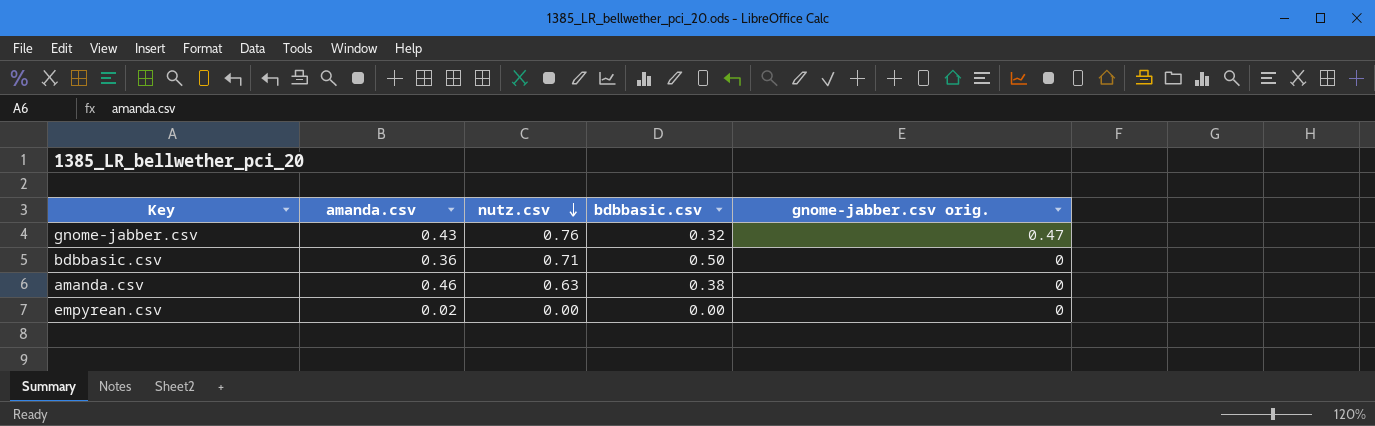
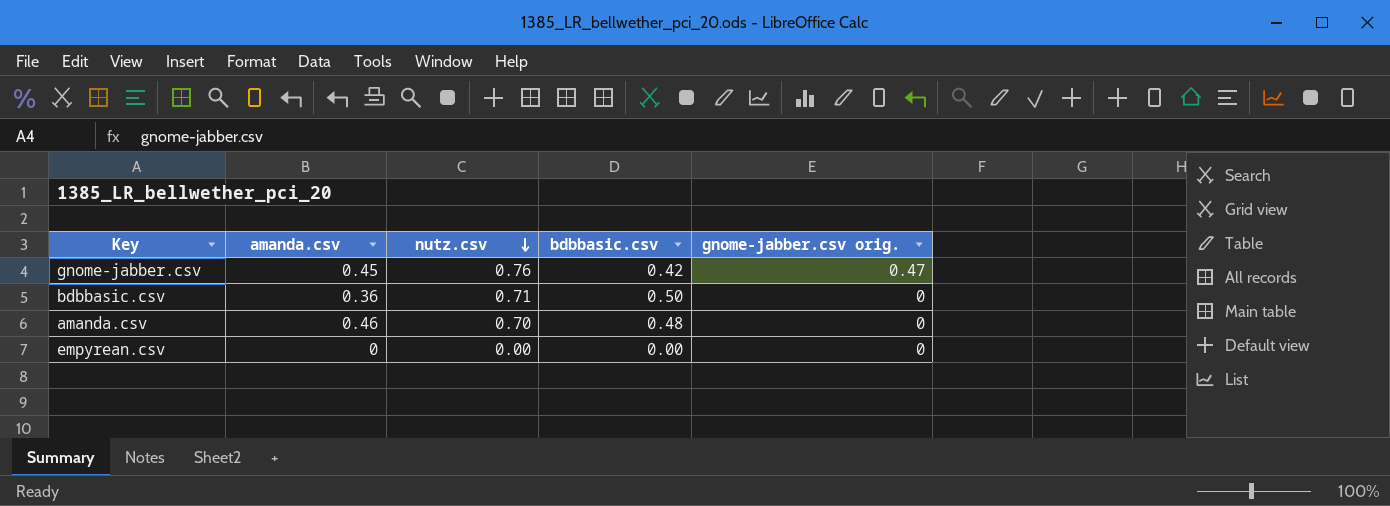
gnome-jabber.csv | amanda.csv: 0.43 -> 0.45
gnome-jabber.csv | bdbbasic.csv: 0.32 -> 0.42
amanda.csv | nutz.csv: 0.63 -> 0.70
amanda.csv | bdbbasic.csv: 0.38 -> 0.48
empyrean.csv | amanda.csv: 0.02 -> 0

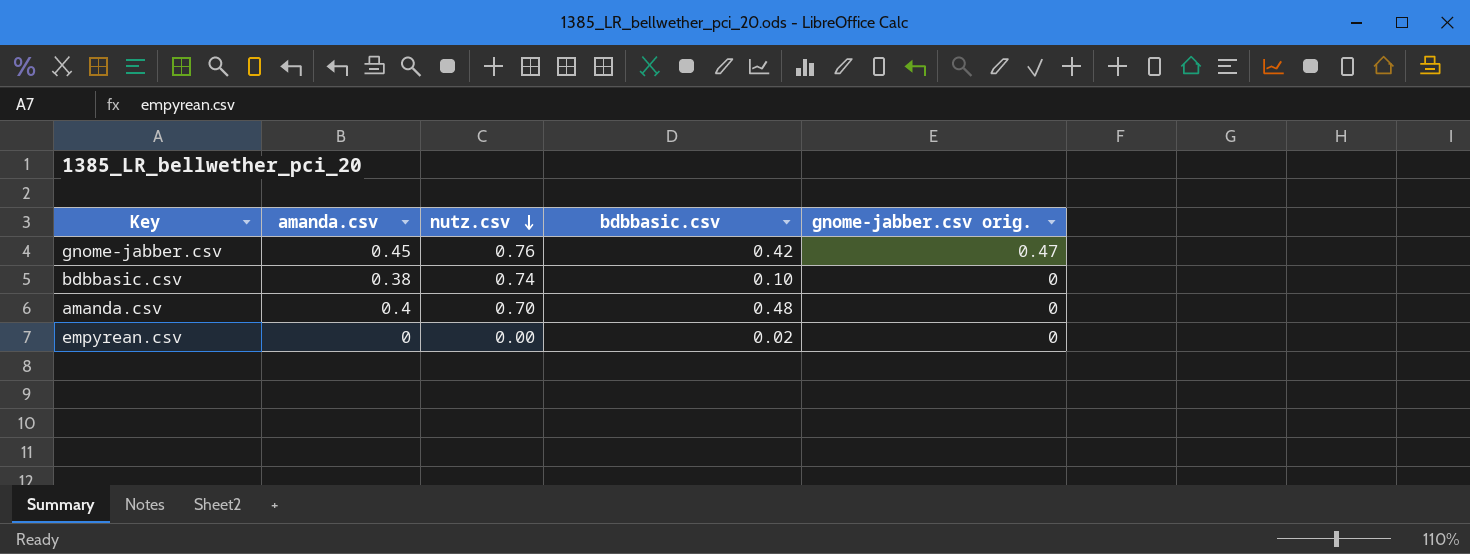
bdbbasic.csv | amanda.csv: 0.36 -> 0.38
bdbbasic.csv | nutz.csv: 0.71 -> 0.74
bdbbasic.csv | bdbbasic.csv: 0.50 -> 0.10
amanda.csv | amanda.csv: 0.46 -> 0.4
empyrean.csv | bdbbasic.csv: 0.00 -> 0.02

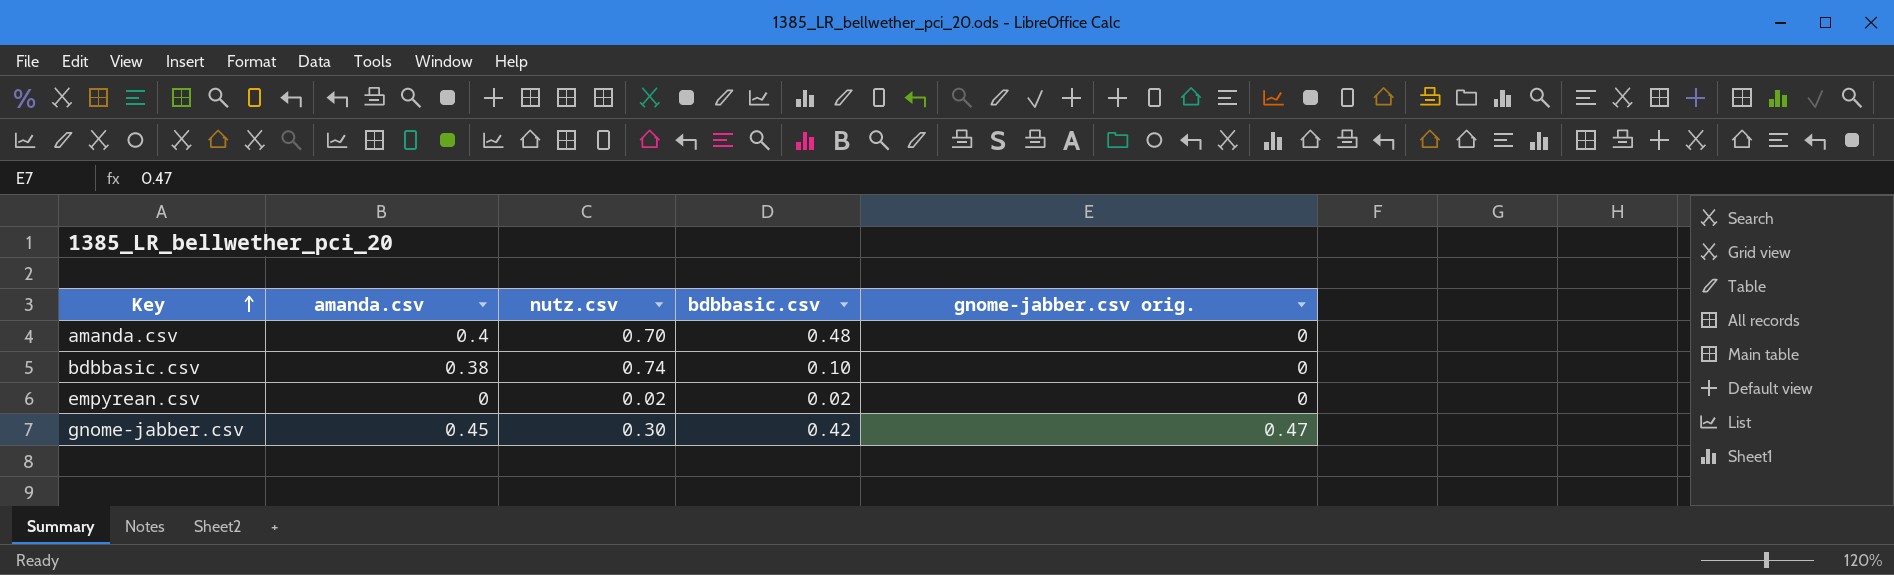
row order: nutz.csv descending -> Key ascending
empyrean.csv | nutz.csv: 0.00 -> 0.02
gnome-jabber.csv | nutz.csv: 0.76 -> 0.30

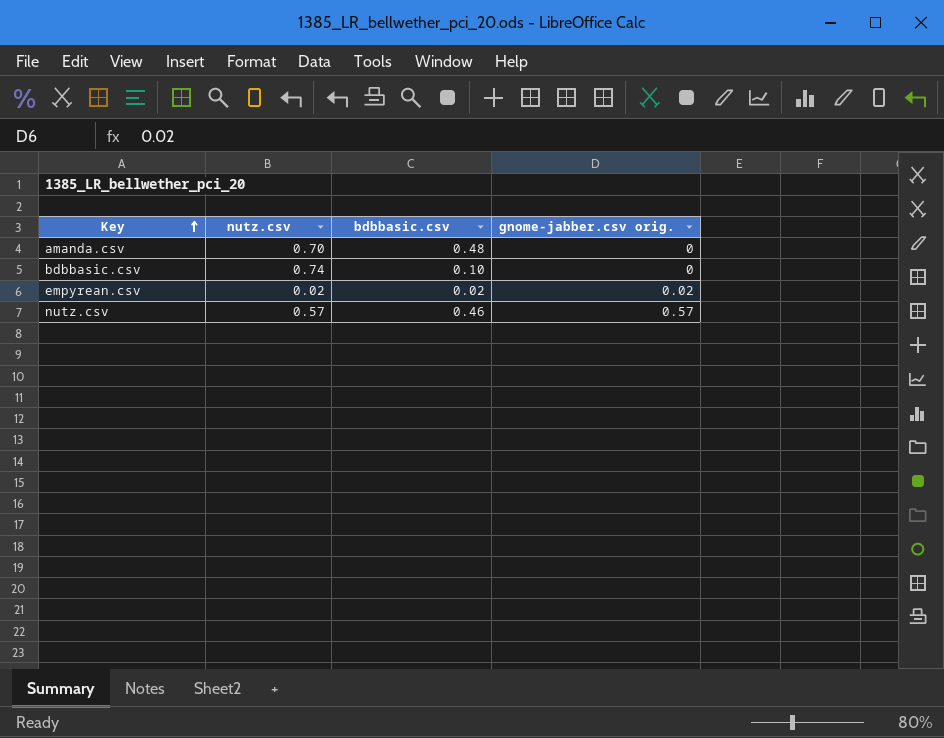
column amanda.csv | position: 2 -> none
row gnome-jabber.csv: 0.45 | 0.30 | 0.42 | 0.47 -> none
empyrean.csv | gnome-jabber.csv orig.: 0 -> 0.02
row nutz.csv: none -> 0.57 | 0.46 | 0.57

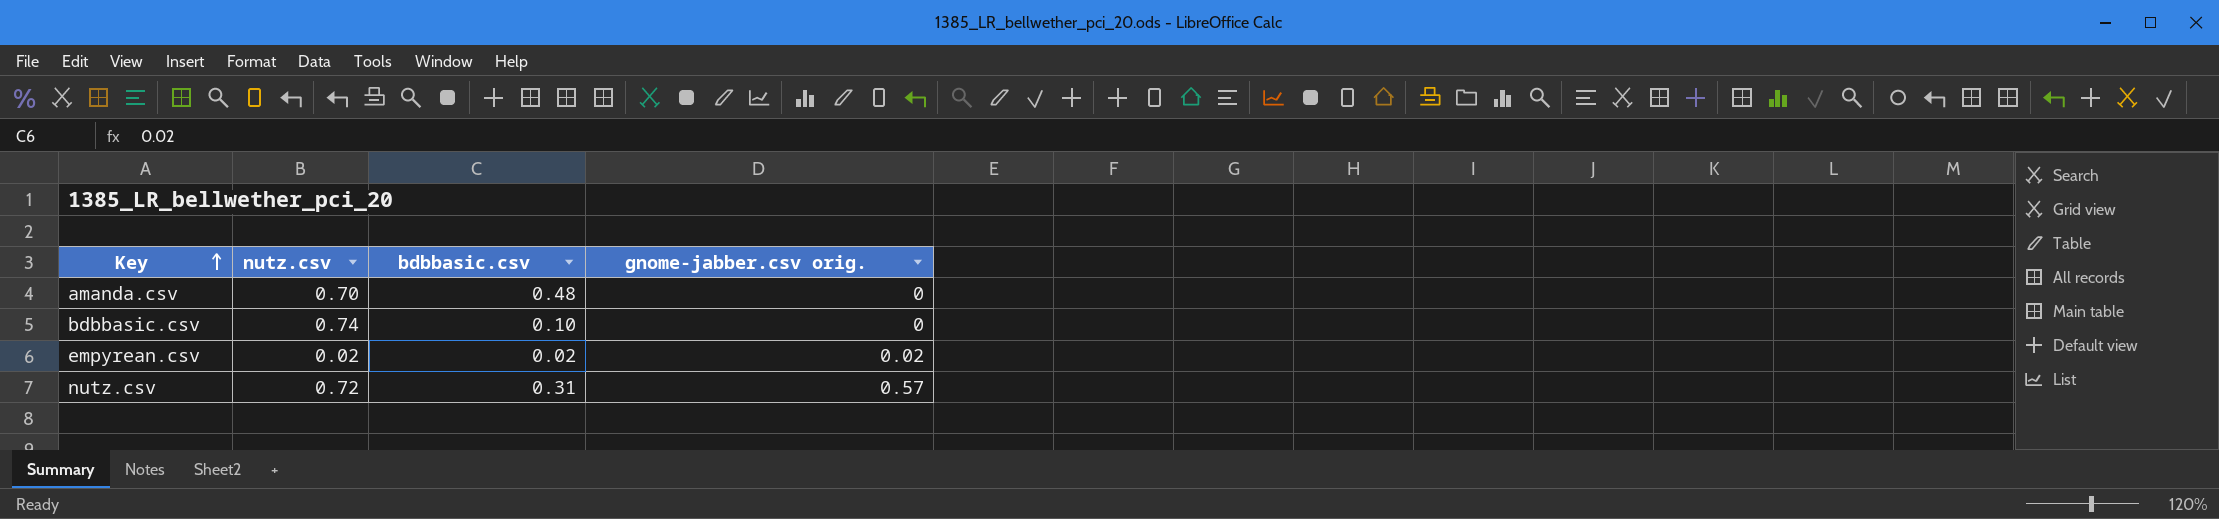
nutz.csv | nutz.csv: 0.57 -> 0.72
nutz.csv | bdbbasic.csv: 0.46 -> 0.31

